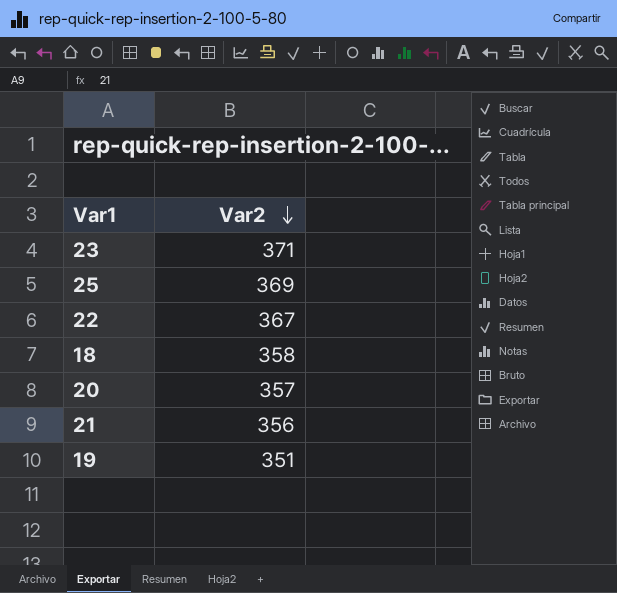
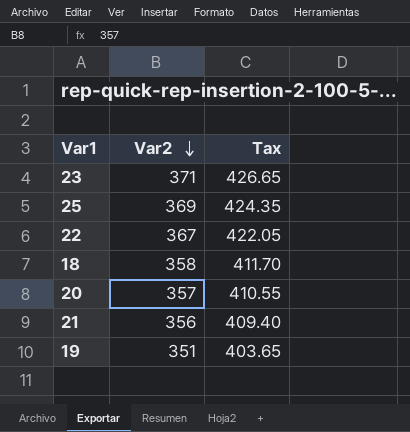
column Tax | formula: none -> [Var2] * 1.15

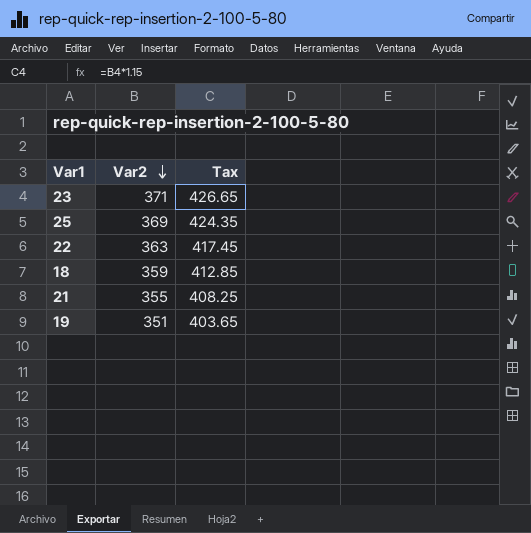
row 20: 357 | 410.55 -> none
22 | Var2: 367 -> 363
22 | Tax: 422.05 -> 417.45
18 | Var2: 358 -> 359
18 | Tax: 411.70 -> 412.85
21 | Var2: 356 -> 355
21 | Tax: 409.40 -> 408.25

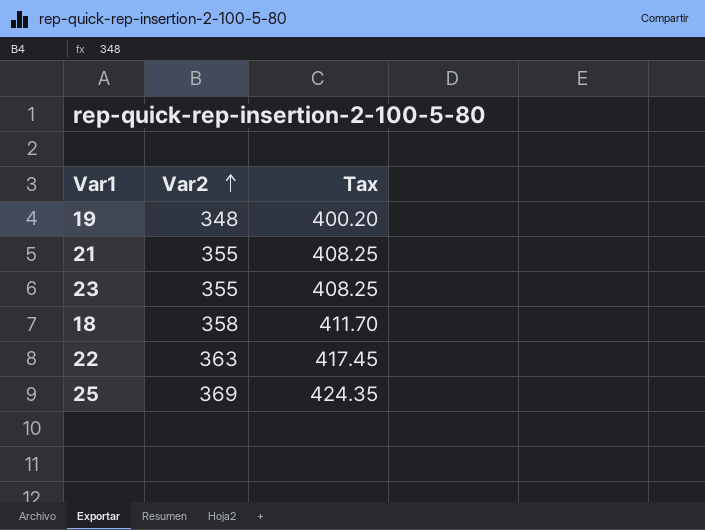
row order: Var2 descending -> Var2 ascending
19 | Var2: 351 -> 348
19 | Tax: 403.65 -> 400.20
23 | Var2: 371 -> 355
23 | Tax: 426.65 -> 408.25
18 | Var2: 359 -> 358
18 | Tax: 412.85 -> 411.70

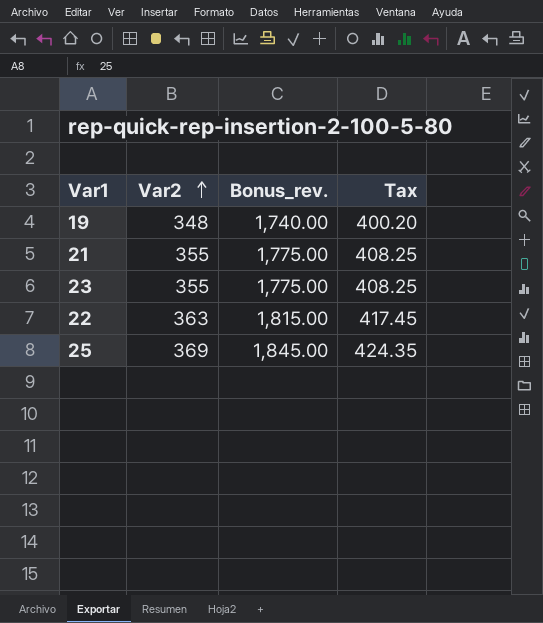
column Bonus_rev. | formula: none -> [Var2] * 5
row 18: 358 | 411.70 -> none

